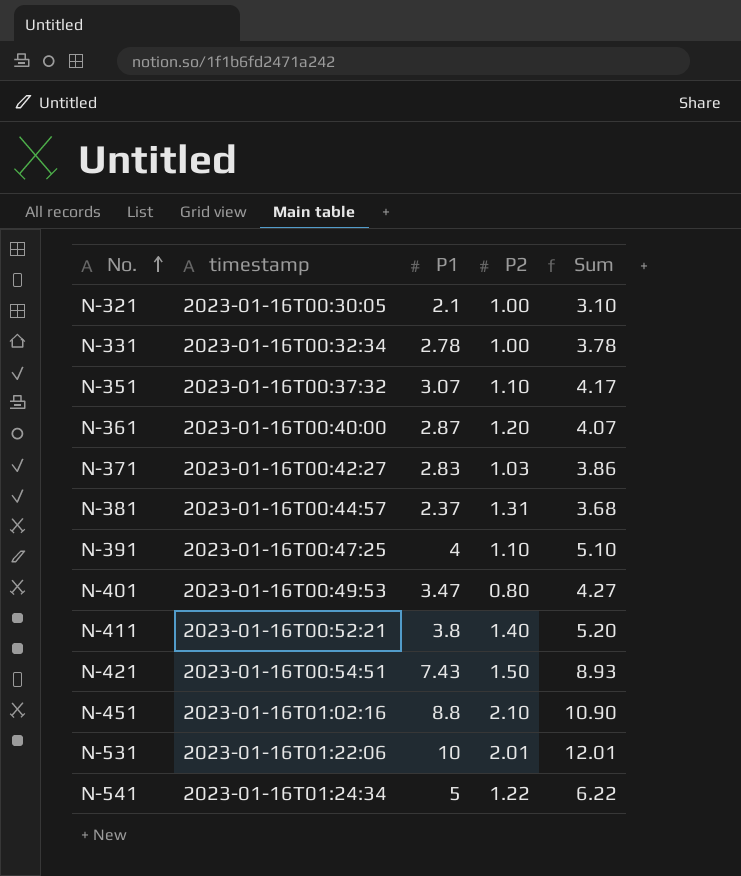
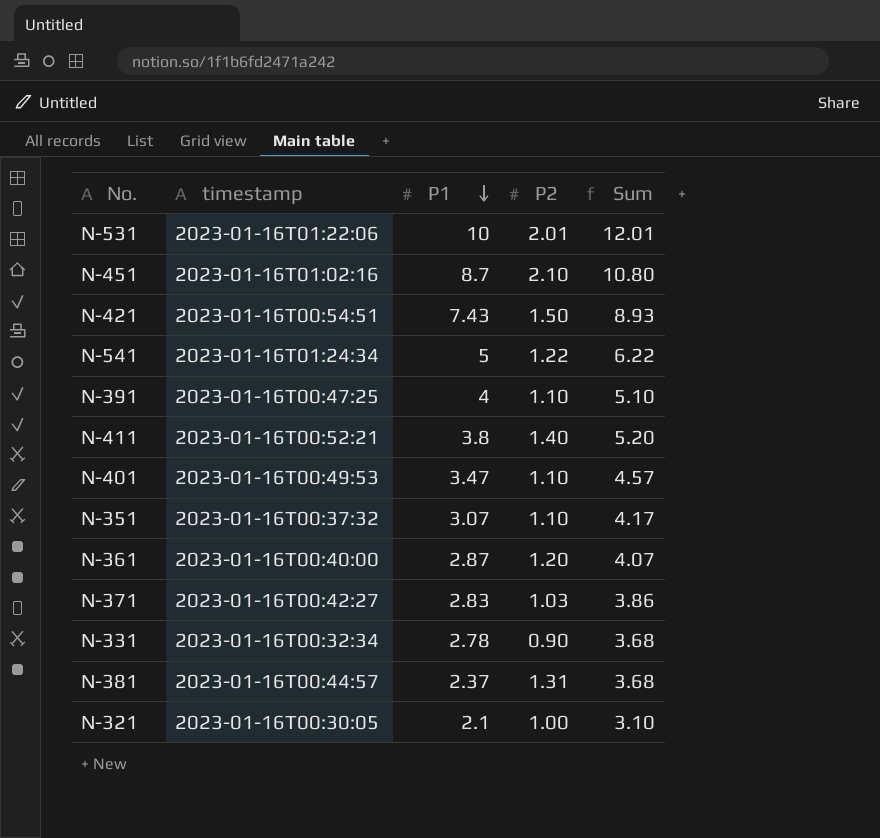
row order: No. ascending -> P1 descending
N-451 | P1: 8.8 -> 8.7
N-451 | Sum: 10.90 -> 10.80
N-401 | P2: 0.80 -> 1.10
N-401 | Sum: 4.27 -> 4.57
N-331 | P2: 1.00 -> 0.90
N-331 | Sum: 3.78 -> 3.68

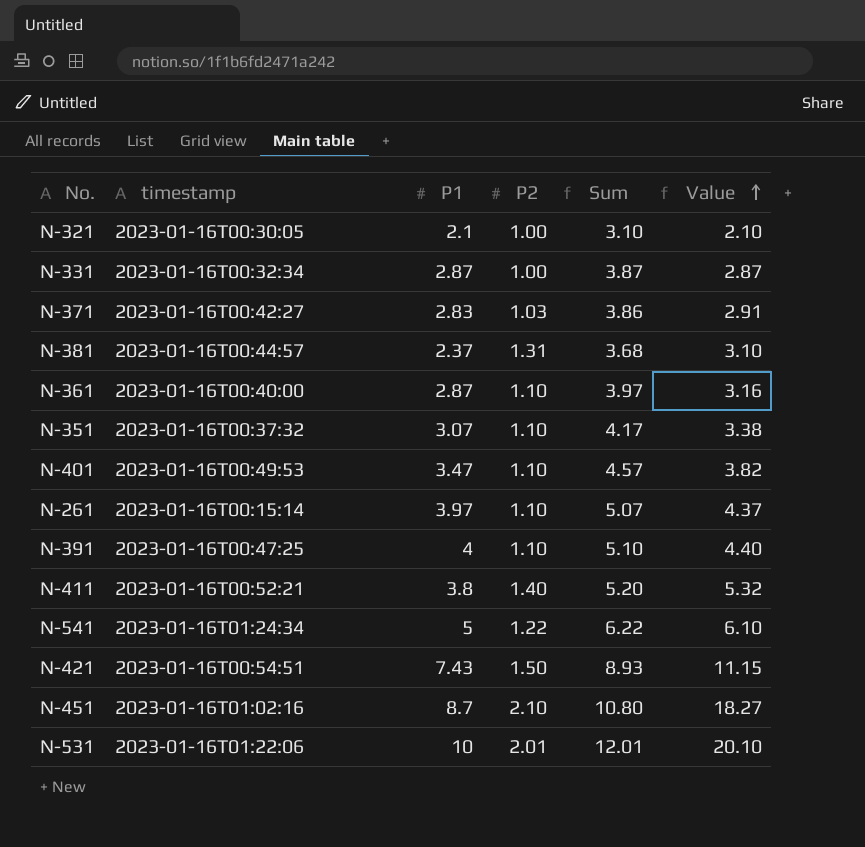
row order: P1 descending -> Value ascending
column Value | formula: none -> [P1] * [P2]
N-331 | P1: 2.78 -> 2.87
N-331 | P2: 0.90 -> 1.00
N-331 | Sum: 3.68 -> 3.87
N-361 | P2: 1.20 -> 1.10
N-361 | Sum: 4.07 -> 3.97
row N-261: none -> 2023-01-16T00:15:14 | 3.97 | 1.10 | 5.07 | 4.37

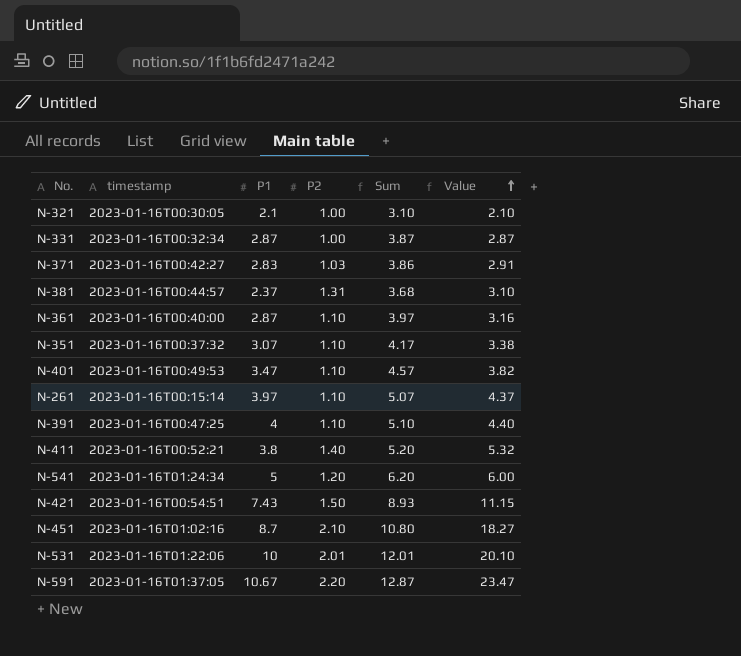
N-541 | P2: 1.22 -> 1.20
N-541 | Sum: 6.22 -> 6.20
N-541 | Value: 6.10 -> 6.00
row N-591: none -> 2023-01-16T01:37:05 | 10.67 | 2.20 | 12.87 | 23.47

